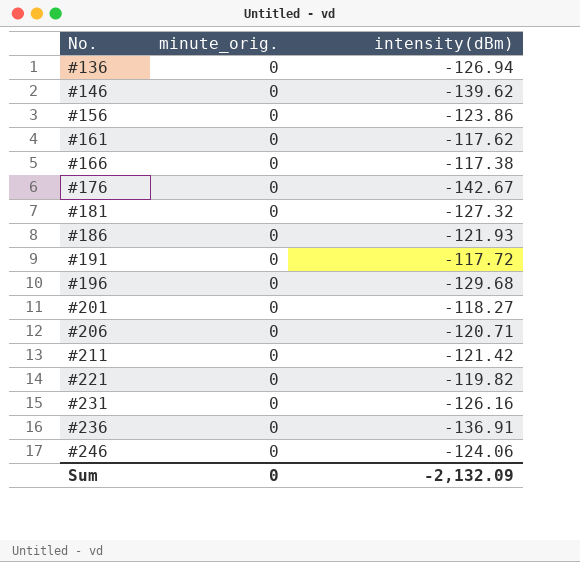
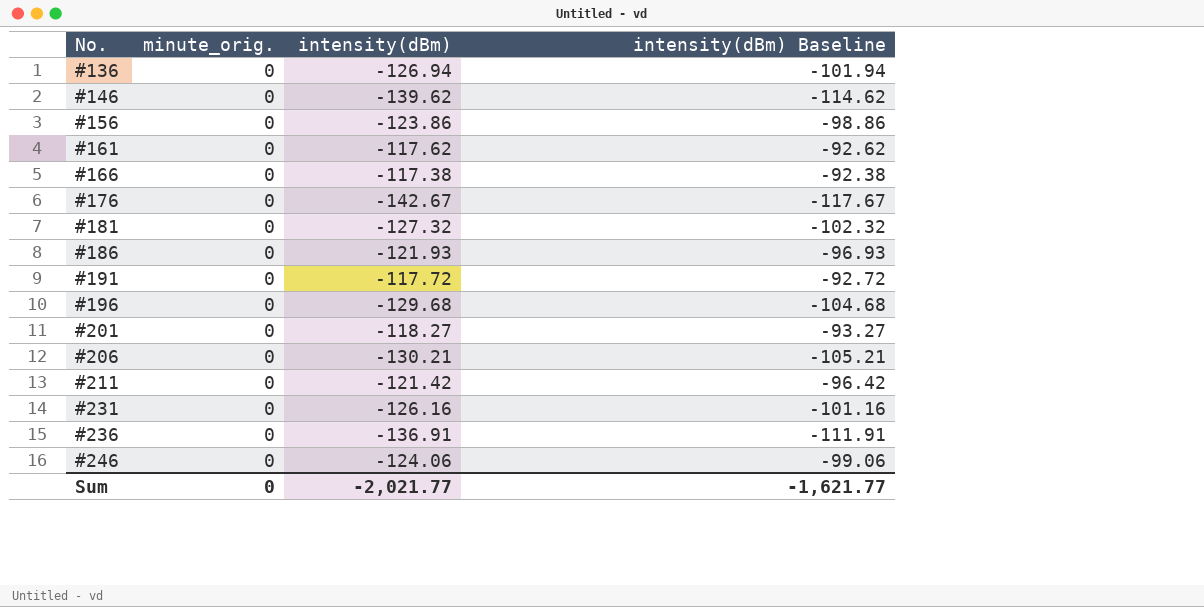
column intensity(dBm) Baseline | formula: none -> [intensity(dBm)] + 25
row #221: 0 | -119.82 -> none
#206 | intensity(dBm): -120.71 -> -130.21
Sum | intensity(dBm): -2,132.09 -> -2,021.77

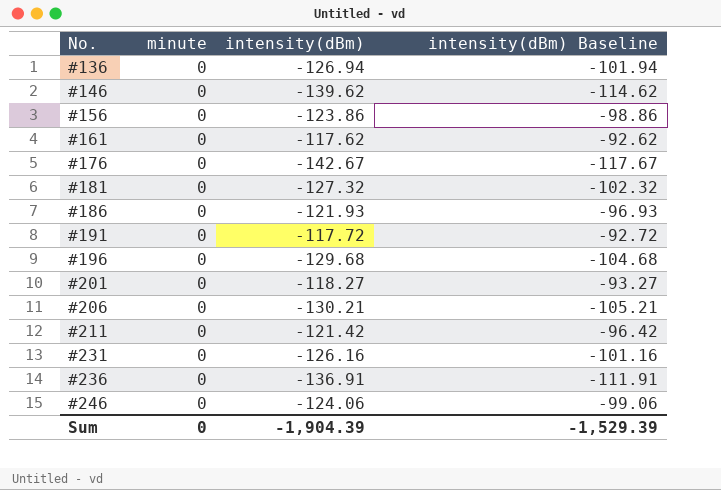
column name: minute_orig. -> minute
row #166: 0 | -117.38 | -92.38 -> none
Sum | intensity(dBm): -2,021.77 -> -1,904.39
Sum | intensity(dBm) Baseline: -1,621.77 -> -1,529.39

